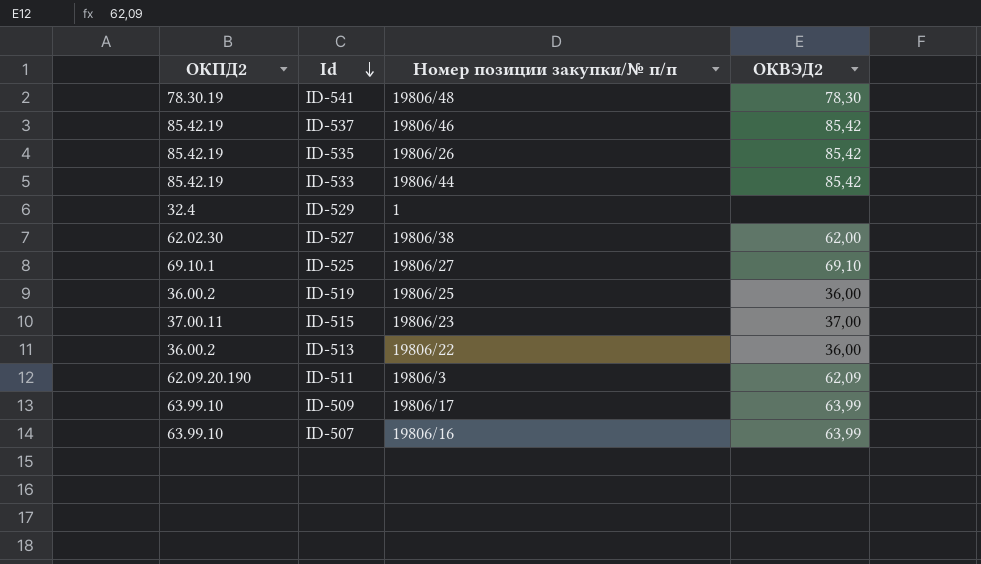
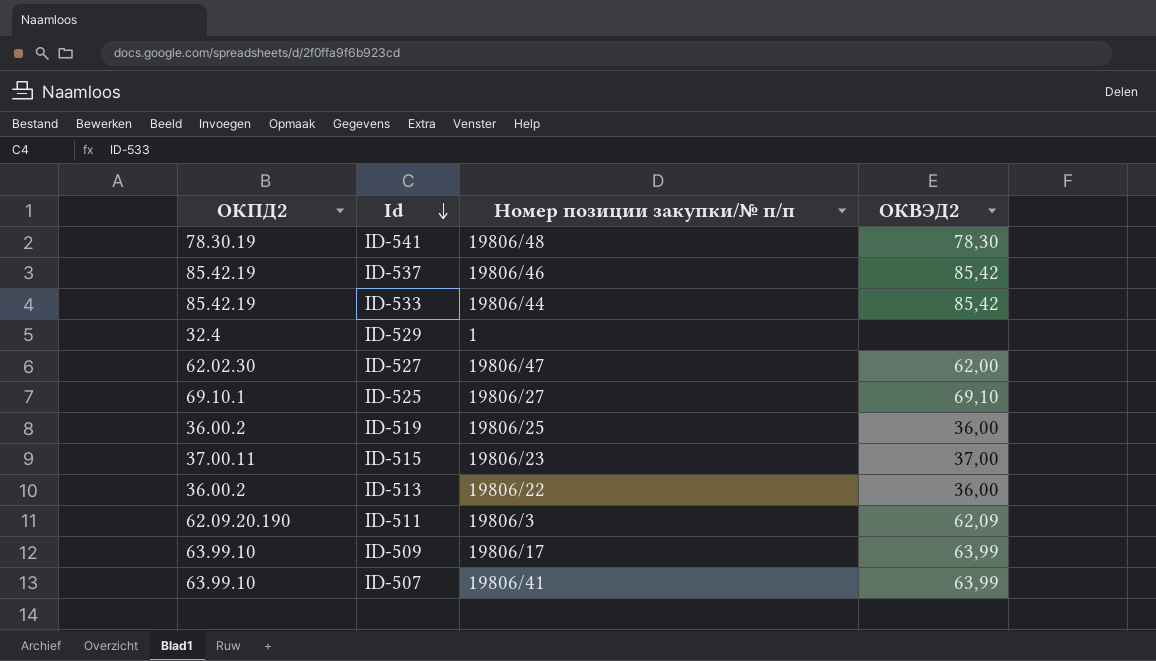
row ID-535: 85.42.19 | 19806/26 | 85,42 -> none
ID-527 | Номер позиции закупки/№ п/п: 19806/38 -> 19806/47
ID-507 | Номер позиции закупки/№ п/п: 19806/16 -> 19806/41

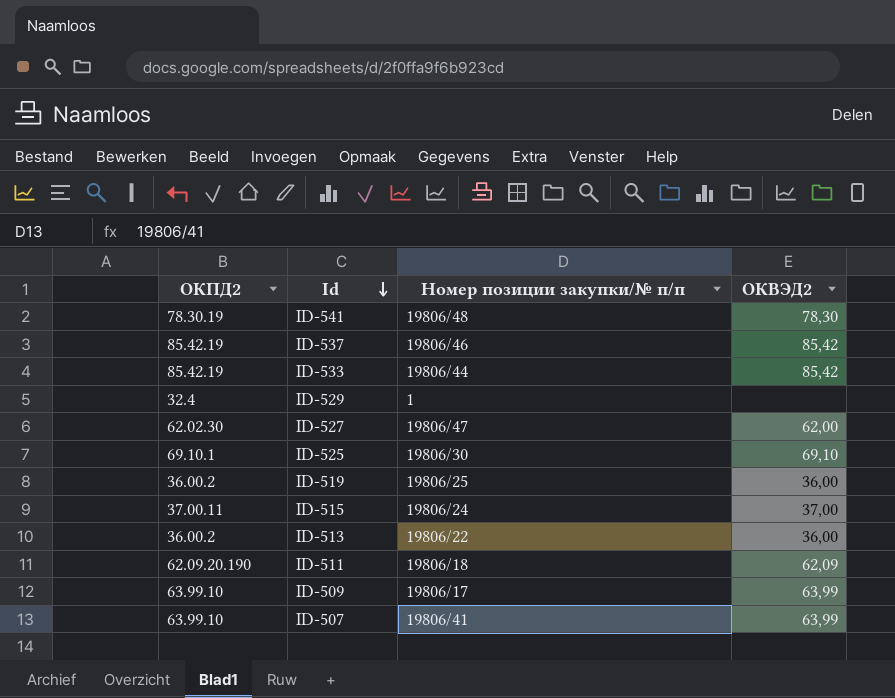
ID-525 | Номер позиции закупки/№ п/п: 19806/27 -> 19806/30
ID-515 | Номер позиции закупки/№ п/п: 19806/23 -> 19806/24
ID-511 | Номер позиции закупки/№ п/п: 19806/3 -> 19806/18

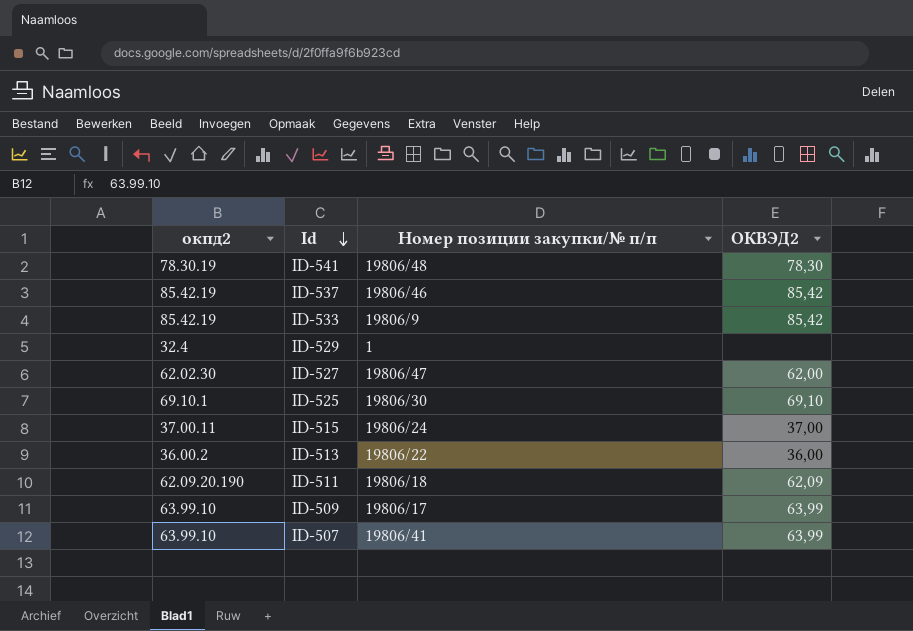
column name: ОКПД2 -> окпд2
row ID-519: 36.00.2 | 19806/25 | 36,00 -> none
ID-533 | Номер позиции закупки/№ п/п: 19806/44 -> 19806/9

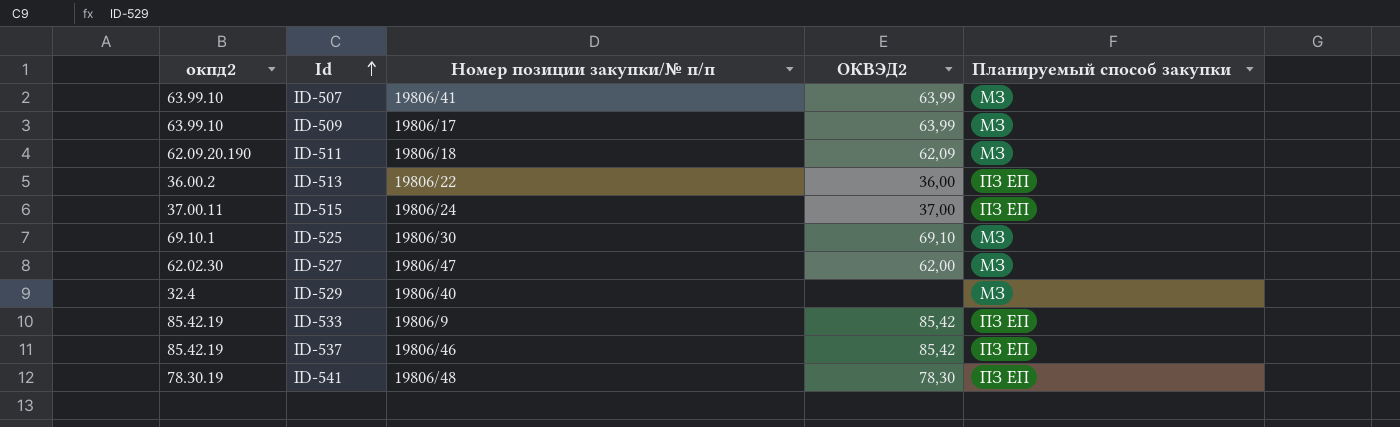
row order: Id descending -> Id ascending
column Планируемый способ закупки | position: none -> 5
ID-529 | Номер позиции закупки/№ п/п: 1 -> 19806/40

